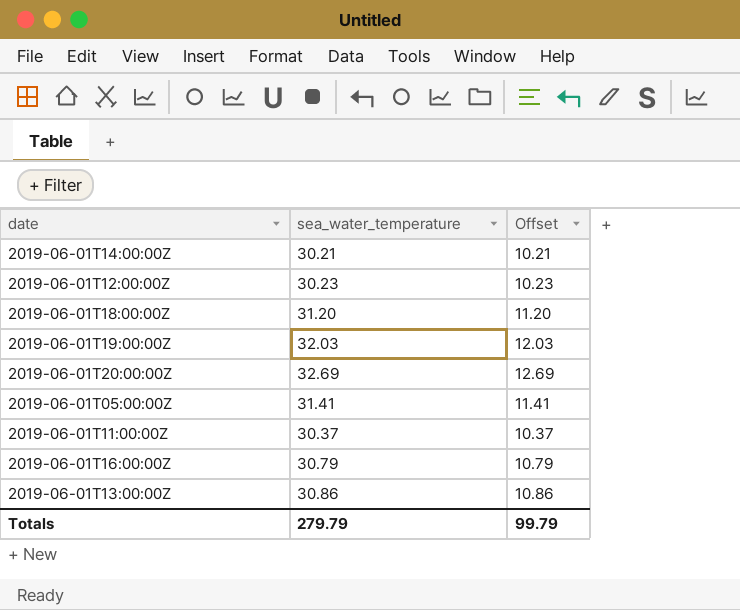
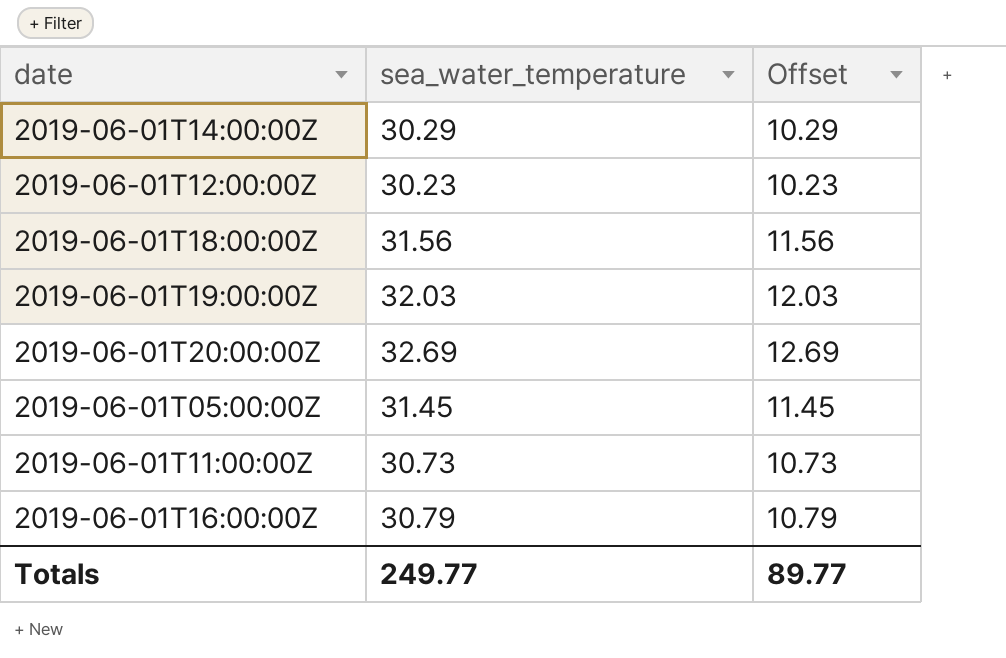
row 2019-06-01T13:00:00Z: 30.86 | 10.86 -> none
2019-06-01T14:00:00Z | sea_water_temperature: 30.21 -> 30.29
2019-06-01T14:00:00Z | Offset: 10.21 -> 10.29
2019-06-01T18:00:00Z | sea_water_temperature: 31.20 -> 31.56
2019-06-01T18:00:00Z | Offset: 11.20 -> 11.56
2019-06-01T05:00:00Z | sea_water_temperature: 31.41 -> 31.45
2019-06-01T05:00:00Z | Offset: 11.41 -> 11.45
2019-06-01T11:00:00Z | sea_water_temperature: 30.37 -> 30.73
2019-06-01T11:00:00Z | Offset: 10.37 -> 10.73
Totals | sea_water_temperature: 279.79 -> 249.77
Totals | Offset: 99.79 -> 89.77

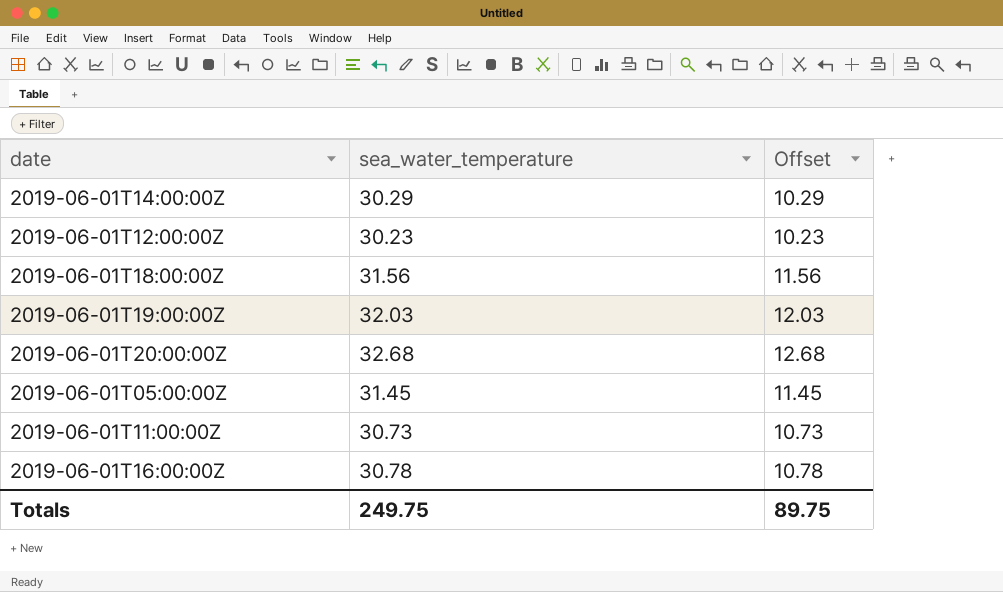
2019-06-01T20:00:00Z | sea_water_temperature: 32.69 -> 32.68
2019-06-01T20:00:00Z | Offset: 12.69 -> 12.68
2019-06-01T16:00:00Z | sea_water_temperature: 30.79 -> 30.78
2019-06-01T16:00:00Z | Offset: 10.79 -> 10.78
Totals | sea_water_temperature: 249.77 -> 249.75
Totals | Offset: 89.77 -> 89.75

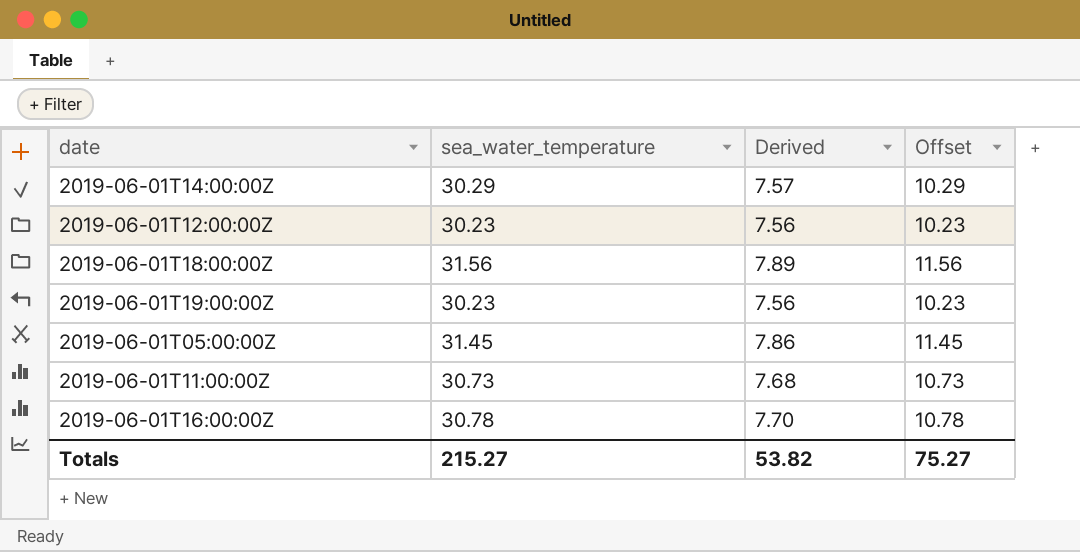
column Derived | formula: none -> [sea_water_temperature] * 0.25
row 2019-06-01T20:00:00Z: 32.68 | 12.68 -> none
2019-06-01T19:00:00Z | sea_water_temperature: 32.03 -> 30.23
2019-06-01T19:00:00Z | Offset: 12.03 -> 10.23
Totals | sea_water_temperature: 249.75 -> 215.27
Totals | Offset: 89.75 -> 75.27

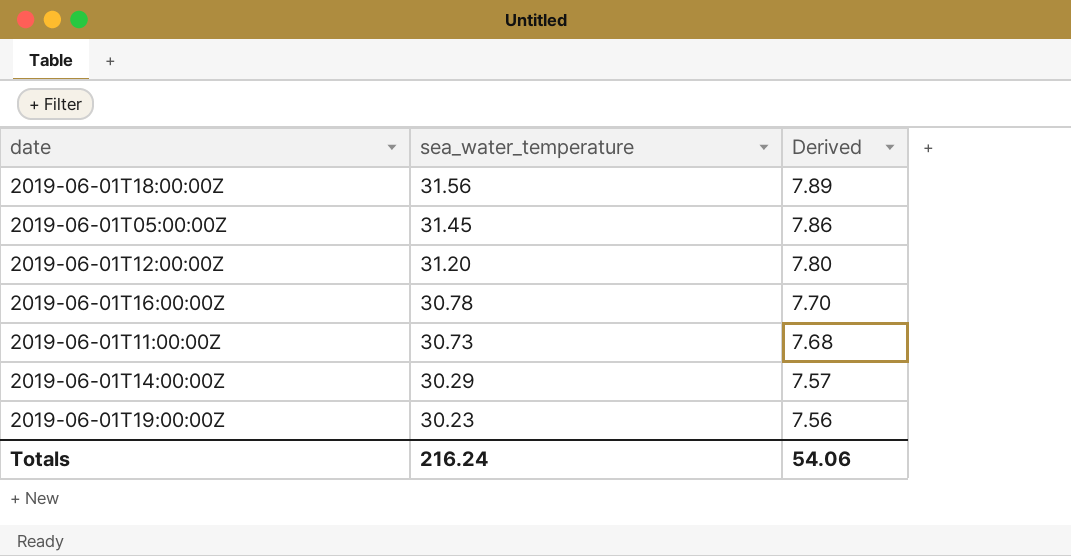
row order: none -> sea_water_temperature descending
column Offset | formula: [sea_water_temperature] - 20 -> none
2019-06-01T12:00:00Z | sea_water_temperature: 30.23 -> 31.20
2019-06-01T12:00:00Z | Derived: 7.56 -> 7.80
Totals | sea_water_temperature: 215.27 -> 216.24
Totals | Derived: 53.82 -> 54.06

